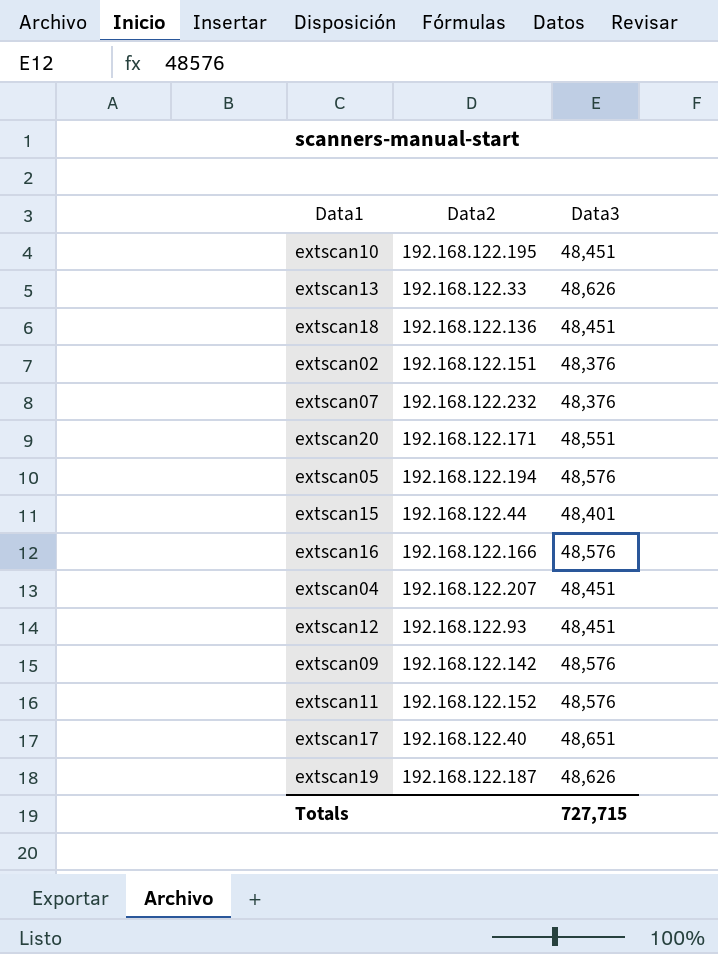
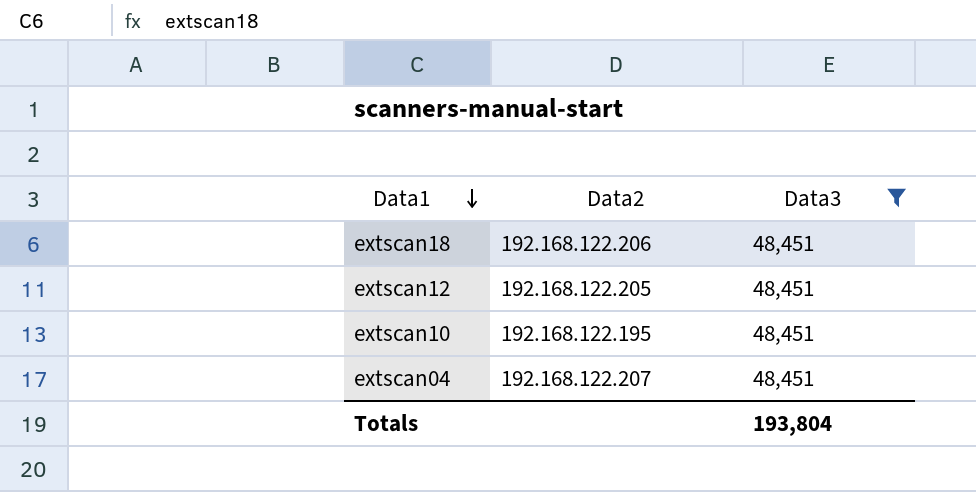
filter: none -> Data3 = 48,451
row order: none -> Data1 descending
extscan18 | Data2: 192.168.122.136 -> 192.168.122.206
extscan12 | Data2: 192.168.122.93 -> 192.168.122.205
Totals | Data3: 727,715 -> 193,804

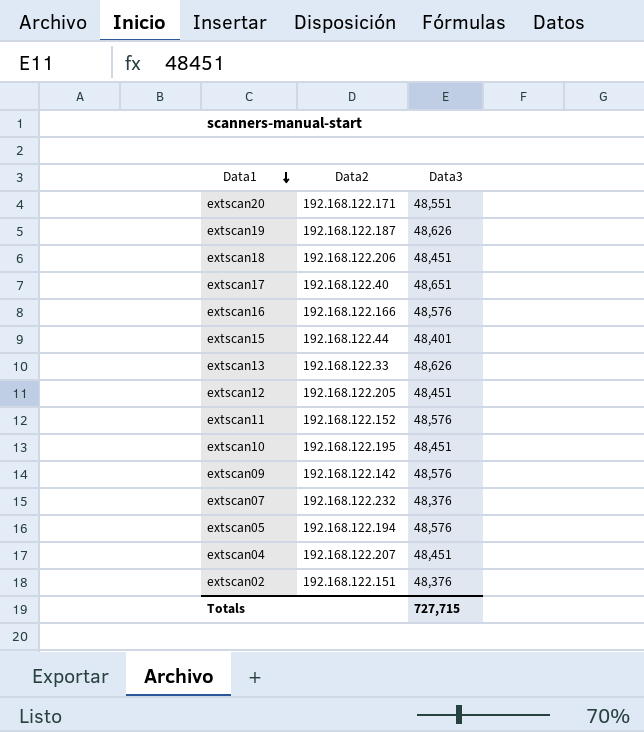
filter: Data3 = 48,451 -> none
Totals | Data3: 193,804 -> 727,715

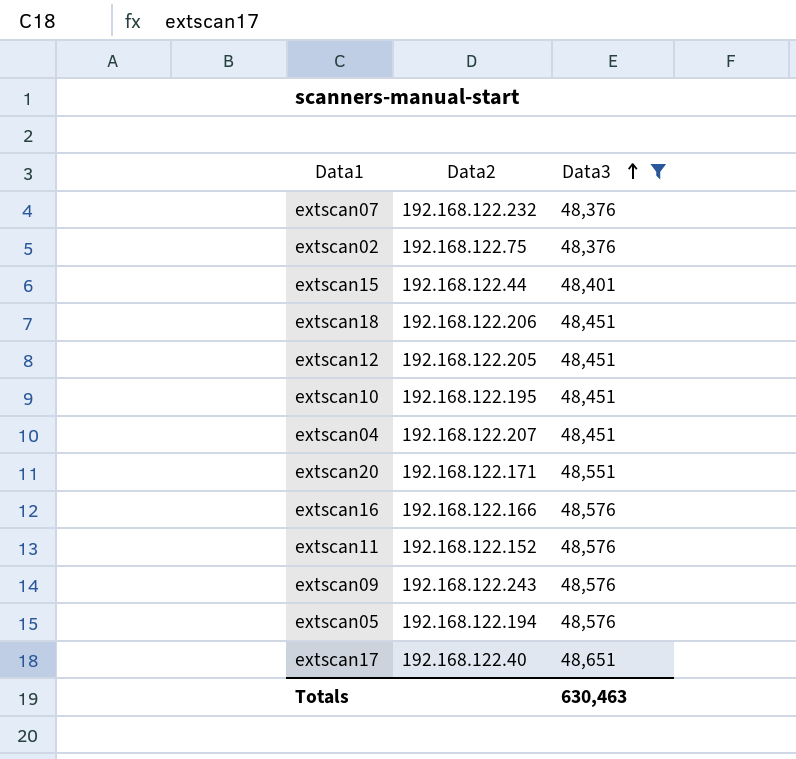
filter: none -> Data3 != 48,626
row order: Data1 descending -> Data3 ascending
extscan02 | Data2: 192.168.122.151 -> 192.168.122.75
extscan09 | Data2: 192.168.122.142 -> 192.168.122.243
Totals | Data3: 727,715 -> 630,463

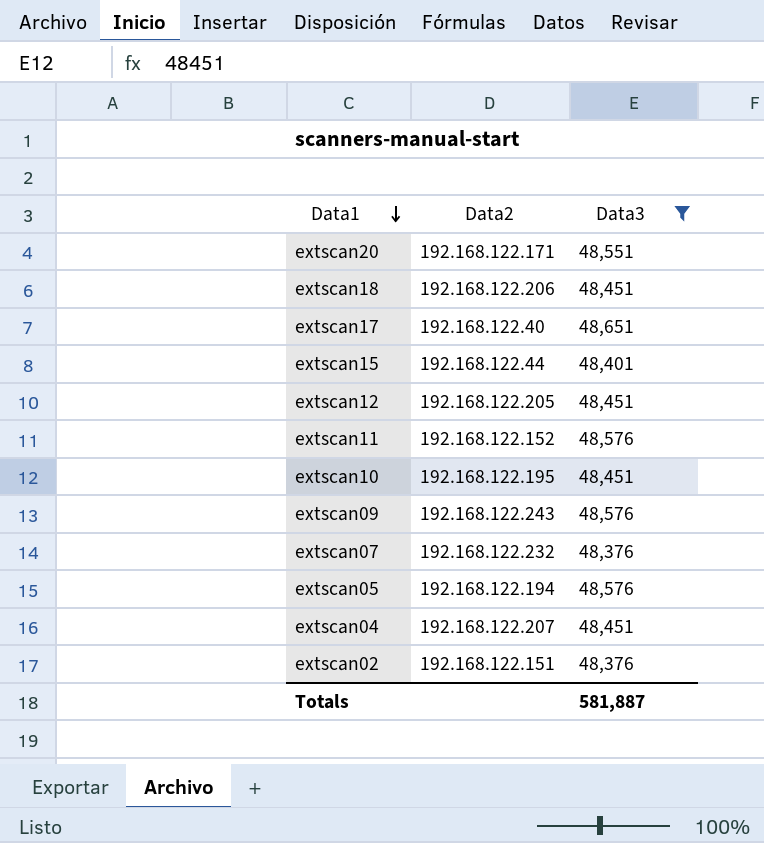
row order: Data3 ascending -> Data1 descending
row extscan16: 192.168.122.166 | 48,576 -> none
extscan02 | Data2: 192.168.122.75 -> 192.168.122.151
Totals | Data3: 630,463 -> 581,887

